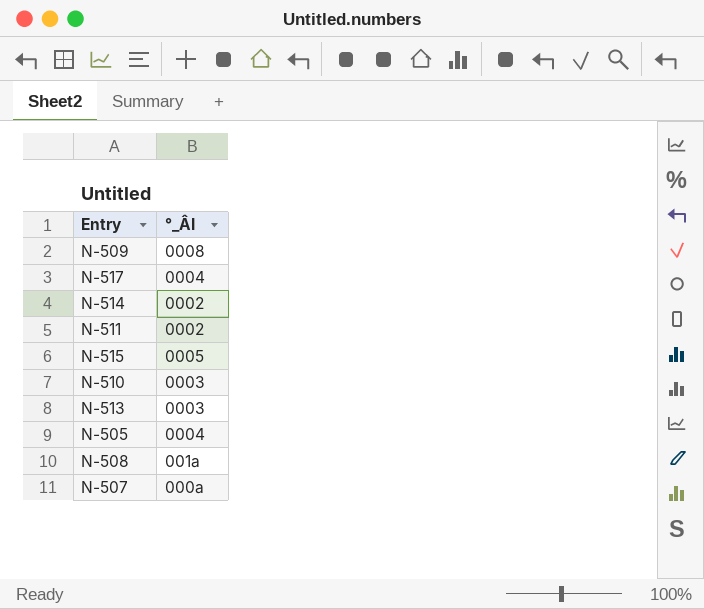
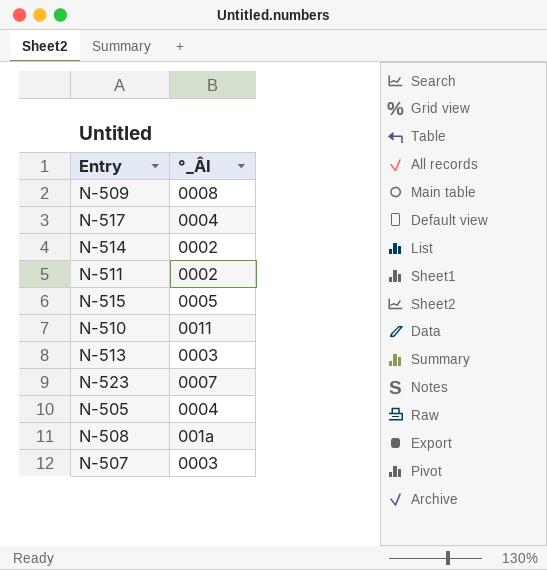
N-510 | °_ÂI: 0003 -> 0011
row N-523: none -> 0007
N-507 | °_ÂI: 000a -> 0003

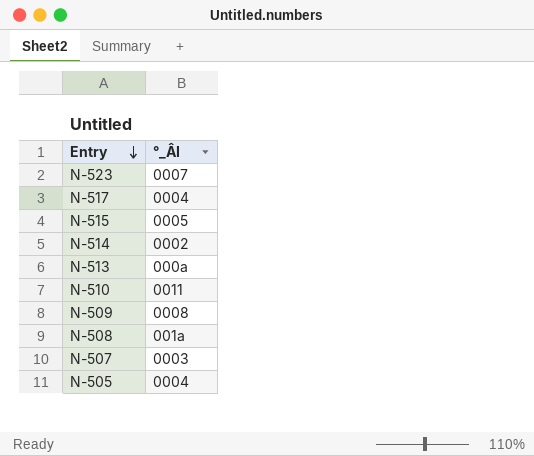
row order: none -> Entry descending
row N-511: 0002 -> none
N-513 | °_ÂI: 0003 -> 000a

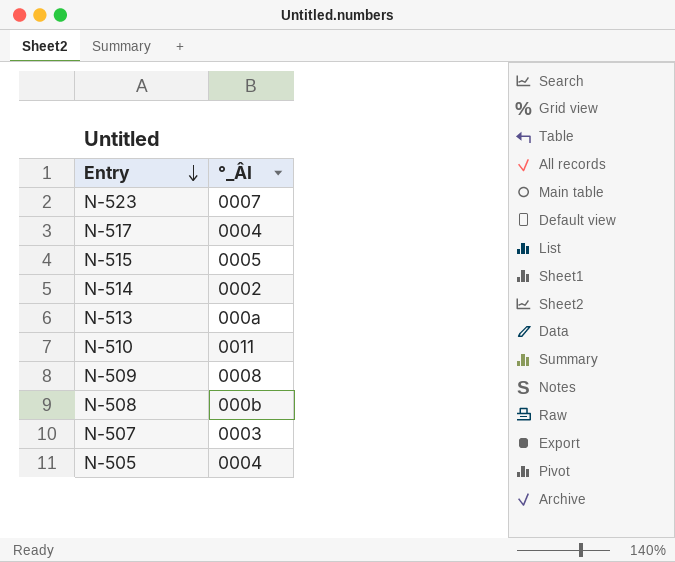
N-508 | °_ÂI: 001a -> 000b

